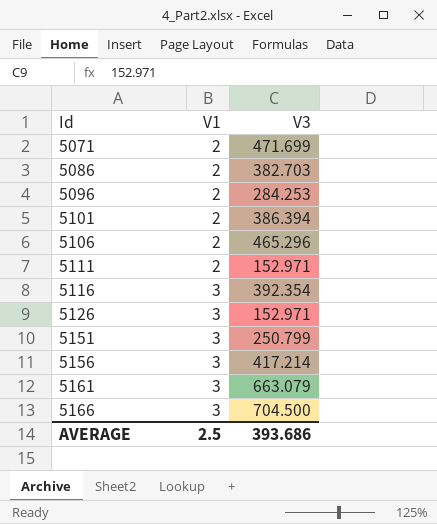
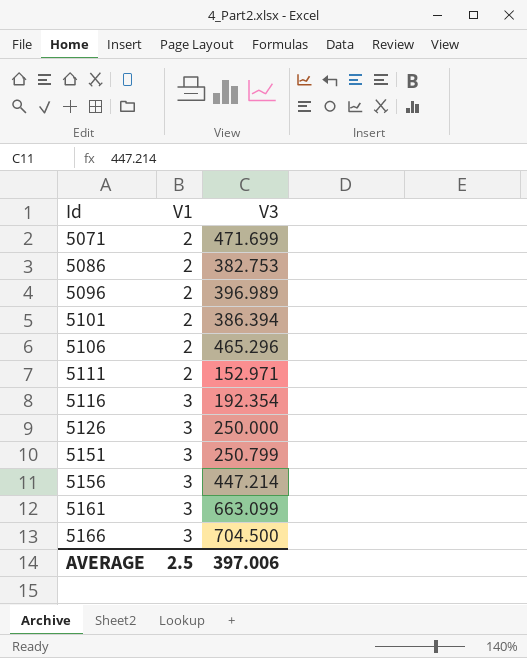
5086 | V3: 382.703 -> 382.753
5096 | V3: 284.253 -> 396.989
5116 | V3: 392.354 -> 192.354
5126 | V3: 152.971 -> 250.000
5156 | V3: 417.214 -> 447.214
5161 | V3: 663.079 -> 663.099
AVERAGE | V3: 393.686 -> 397.006

